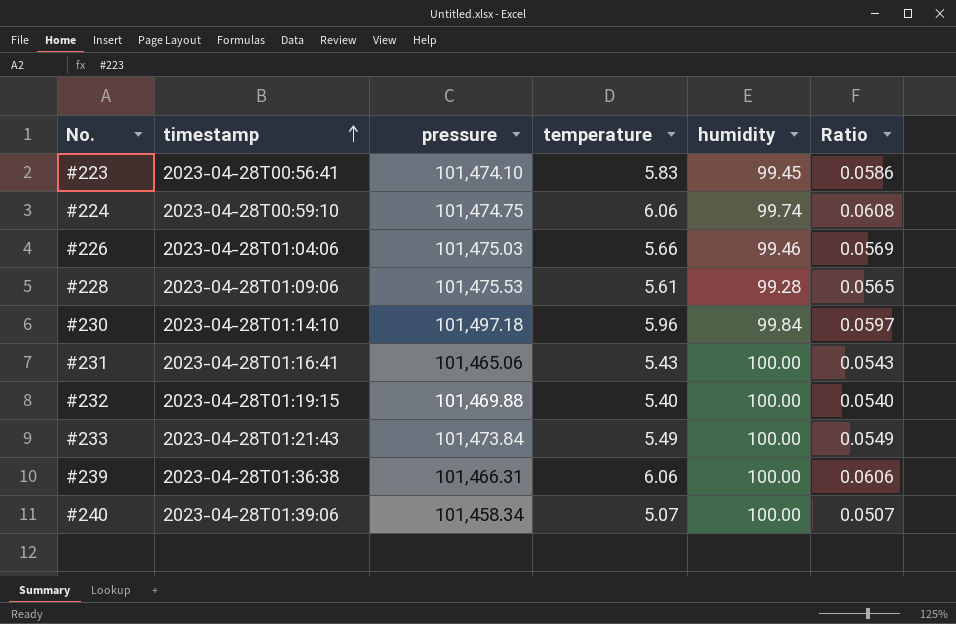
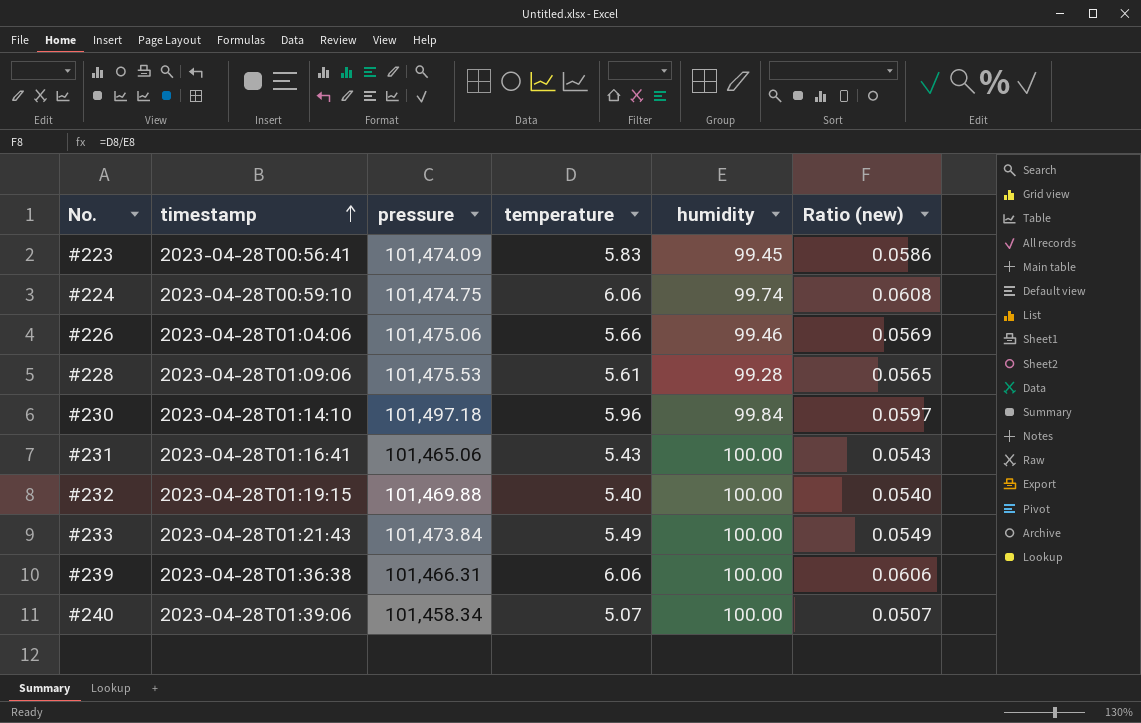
column name: Ratio -> Ratio (new)
#223 | pressure: 101,474.10 -> 101,474.09
#226 | pressure: 101,475.03 -> 101,475.06

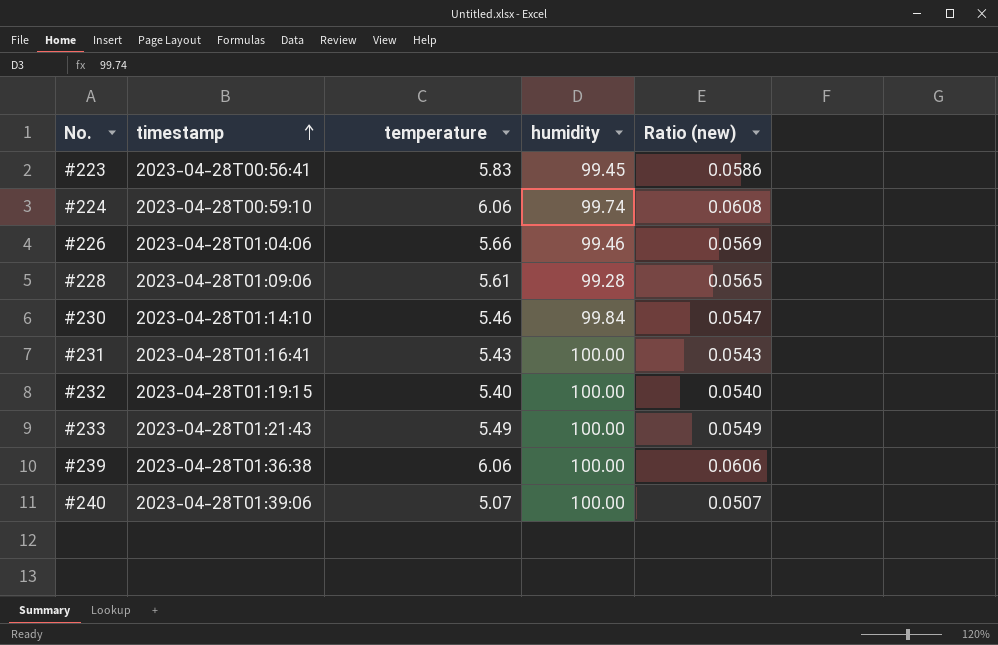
column pressure | position: 3 -> none
#230 | temperature: 5.96 -> 5.46
#230 | Ratio (new): 0.0597 -> 0.0547

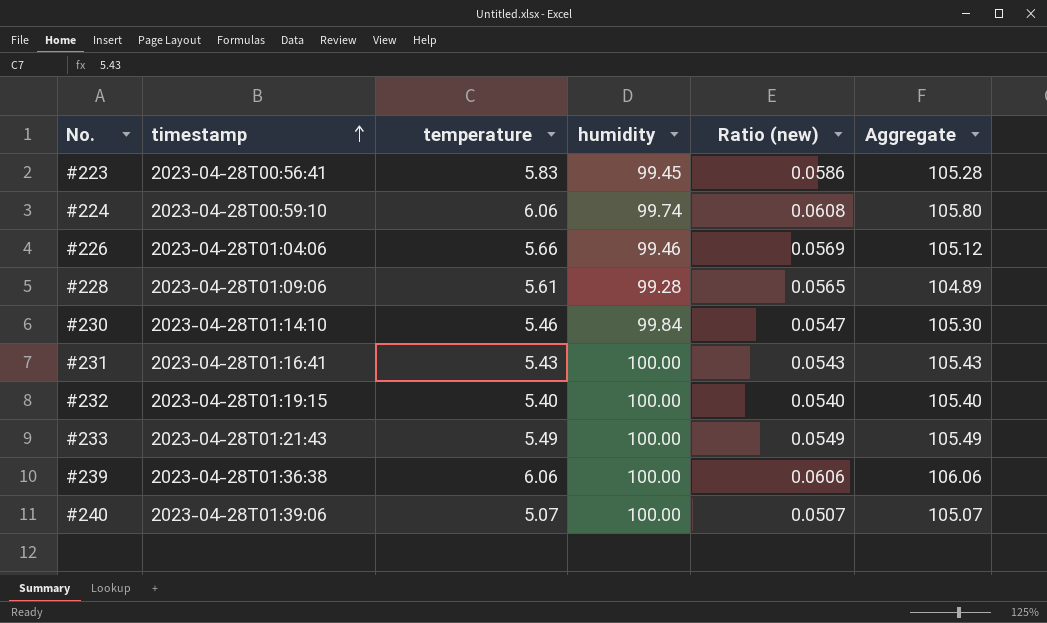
column Aggregate | formula: none -> [temperature] + [humidity]

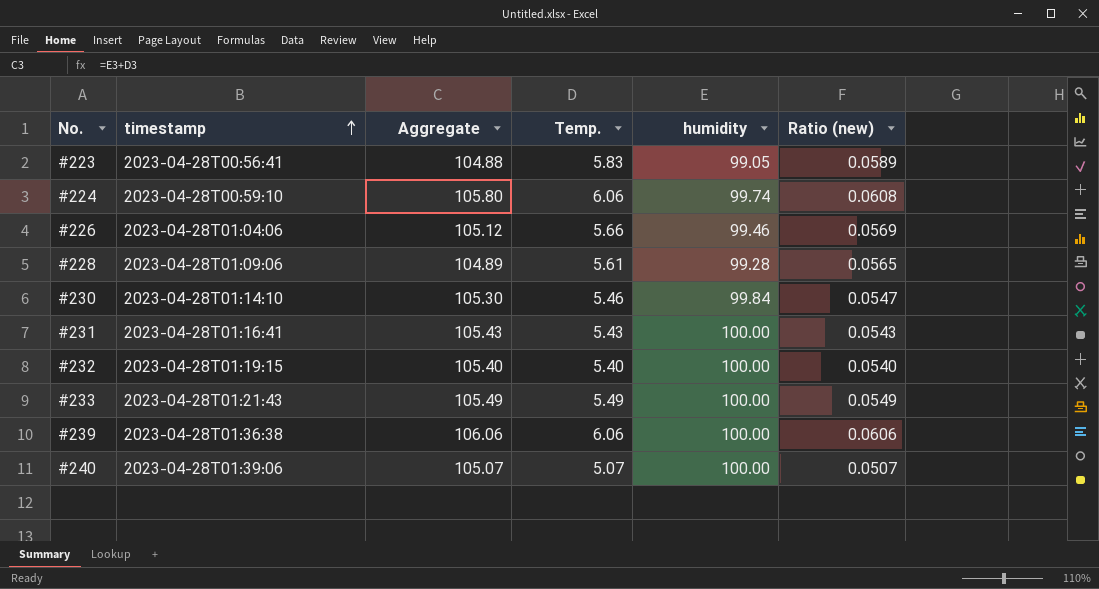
column Aggregate | position: 6 -> 3
column name: temperature -> Temp.
#223 | Aggregate: 105.28 -> 104.88
#223 | humidity: 99.45 -> 99.05
#223 | Ratio (new): 0.0586 -> 0.0589

